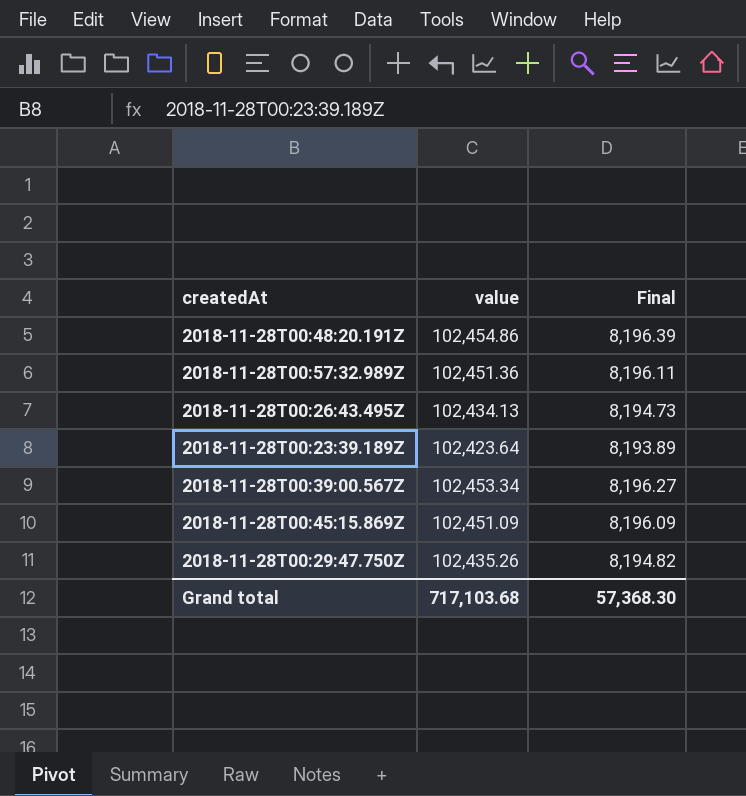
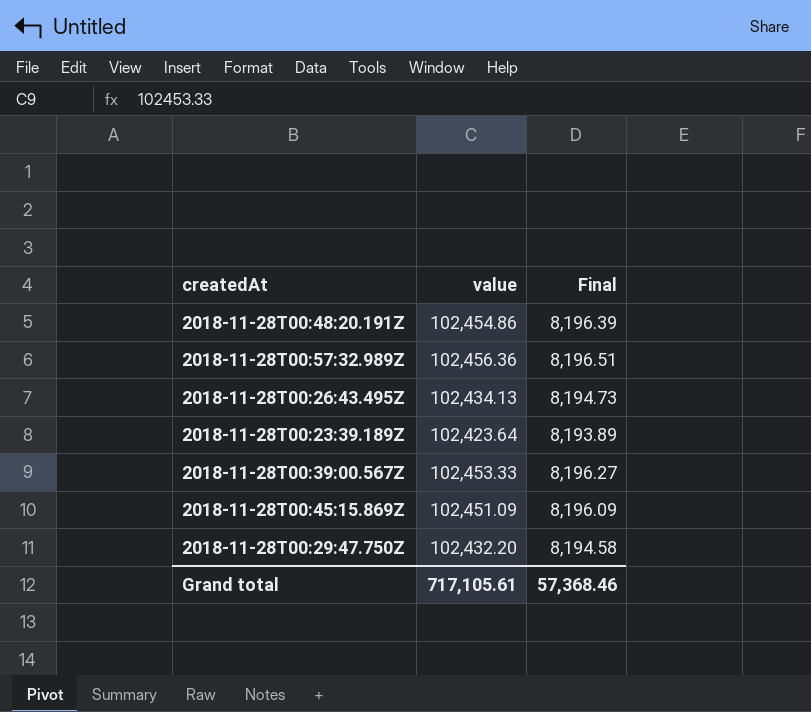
2018-11-28T00:57:32.989Z | value: 102,451.36 -> 102,456.36
2018-11-28T00:57:32.989Z | Final: 8,196.11 -> 8,196.51
2018-11-28T00:39:00.567Z | value: 102,453.34 -> 102,453.33
2018-11-28T00:29:47.750Z | value: 102,435.26 -> 102,432.20
2018-11-28T00:29:47.750Z | Final: 8,194.82 -> 8,194.58
Grand total | value: 717,103.68 -> 717,105.61
Grand total | Final: 57,368.30 -> 57,368.46

